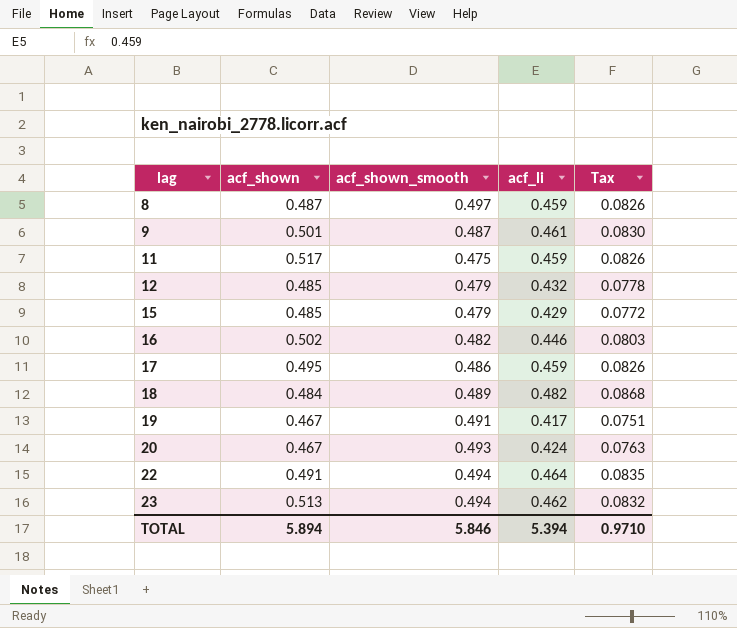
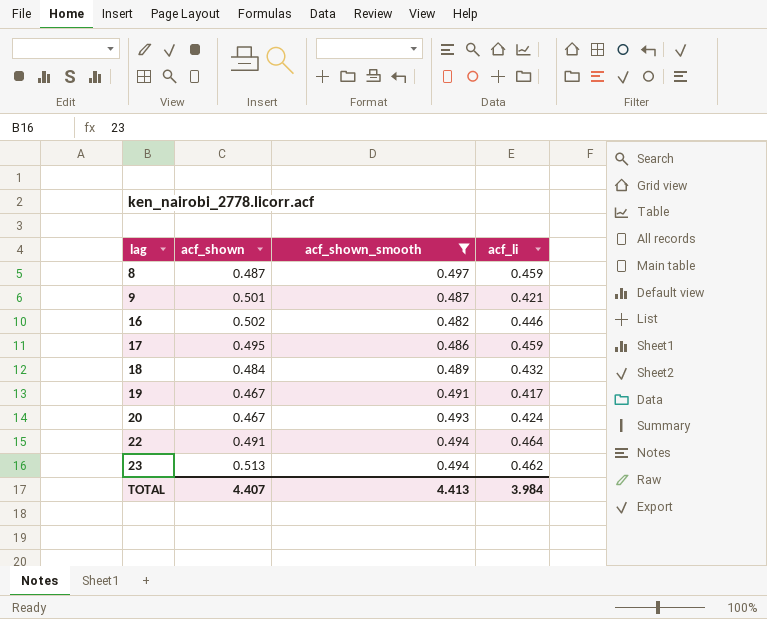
filter: none -> acf_shown_smooth >= 0.482
column Tax | formula: [acf_li] * 0.18 -> none
9 | acf_li: 0.461 -> 0.421
18 | acf_li: 0.482 -> 0.432
TOTAL | acf_shown: 5.894 -> 4.407
TOTAL | acf_shown_smooth: 5.846 -> 4.413
TOTAL | acf_li: 5.394 -> 3.984

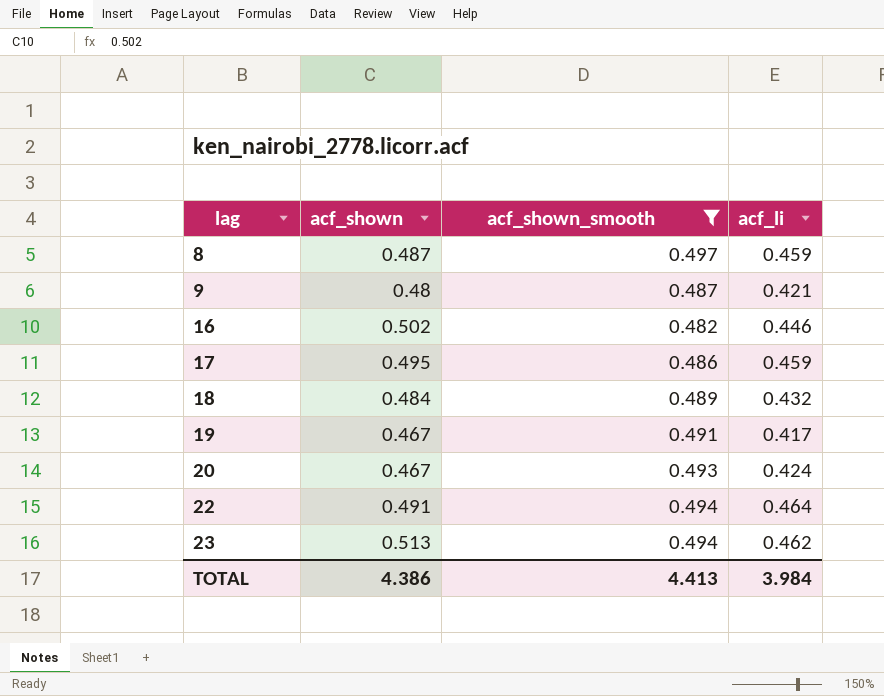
9 | acf_shown: 0.501 -> 0.48
TOTAL | acf_shown: 4.407 -> 4.386

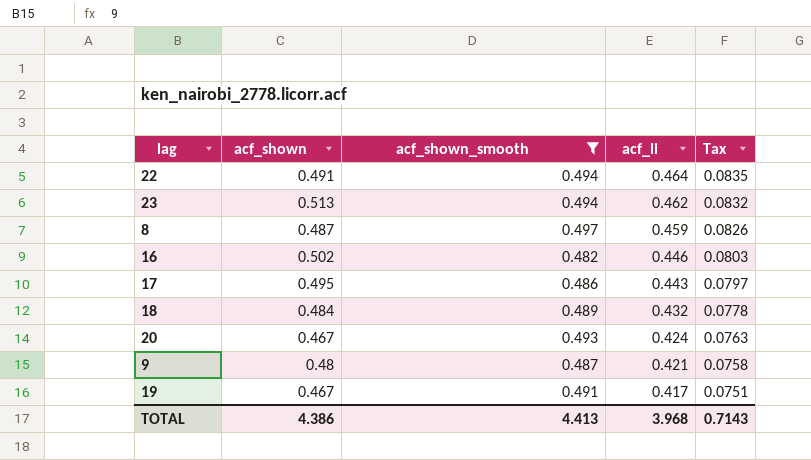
row order: lag ascending -> acf_li descending
column Tax | formula: none -> [acf_li] * 0.18
17 | acf_li: 0.459 -> 0.443
TOTAL | acf_li: 3.984 -> 3.968

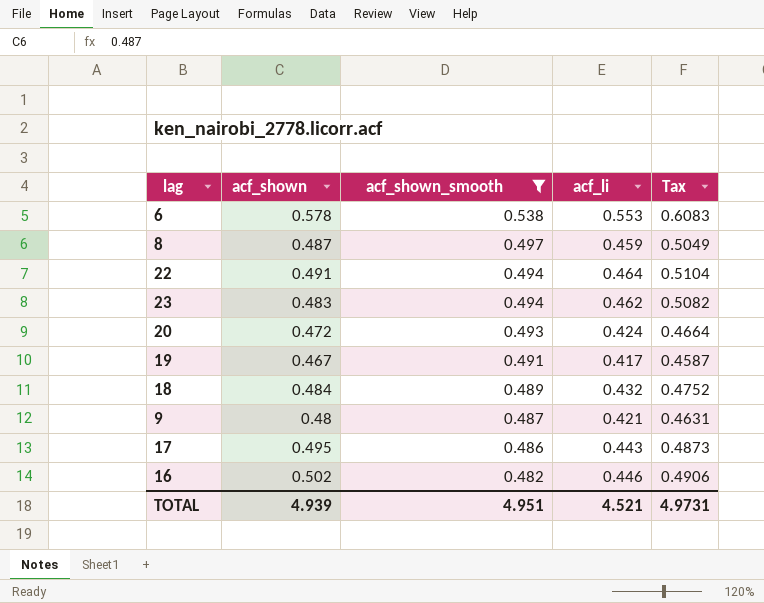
row order: acf_li descending -> acf_shown_smooth descending
column Tax | formula: [acf_li] * 0.18 -> [acf_li] * 1.1
row 6: none -> 0.578 | 0.538 | 0.553 | 0.6083
23 | acf_shown: 0.513 -> 0.483
20 | acf_shown: 0.467 -> 0.472
TOTAL | acf_shown: 4.386 -> 4.939
TOTAL | acf_shown_smooth: 4.413 -> 4.951
TOTAL | acf_li: 3.968 -> 4.521
TOTAL | Tax: 0.7143 -> 4.9731

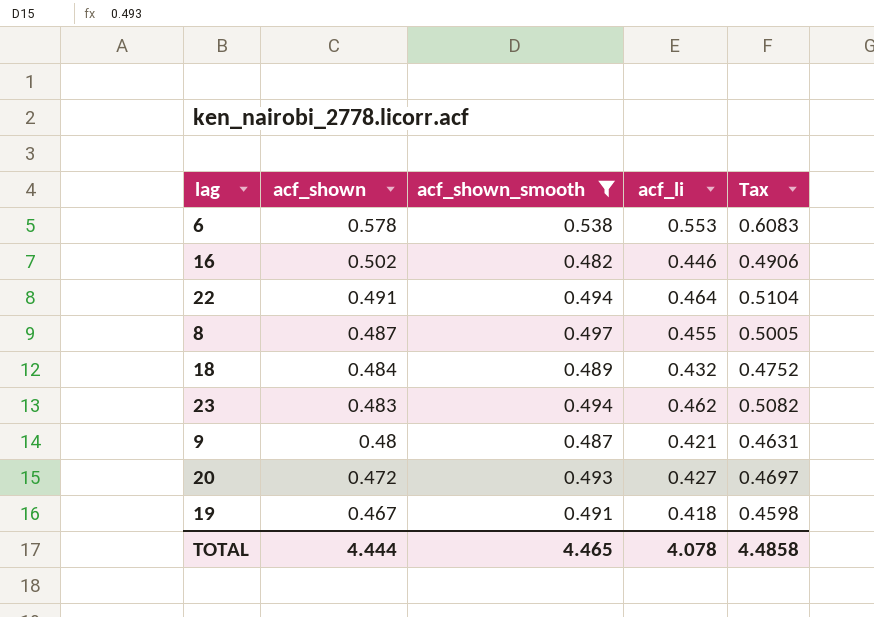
row order: acf_shown_smooth descending -> acf_shown descending
row 17: 0.495 | 0.486 | 0.443 | 0.4873 -> none
8 | acf_li: 0.459 -> 0.455
8 | Tax: 0.5049 -> 0.5005
20 | acf_li: 0.424 -> 0.427
20 | Tax: 0.4664 -> 0.4697
19 | acf_li: 0.417 -> 0.418
19 | Tax: 0.4587 -> 0.4598
TOTAL | acf_shown: 4.939 -> 4.444
TOTAL | acf_shown_smooth: 4.951 -> 4.465
TOTAL | acf_li: 4.521 -> 4.078
TOTAL | Tax: 4.9731 -> 4.4858

